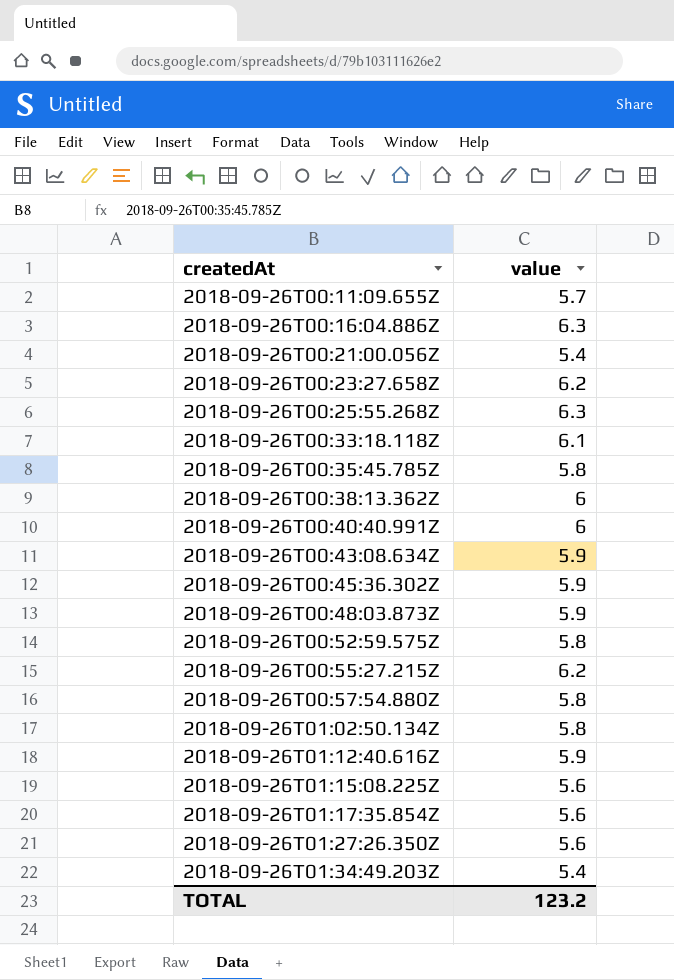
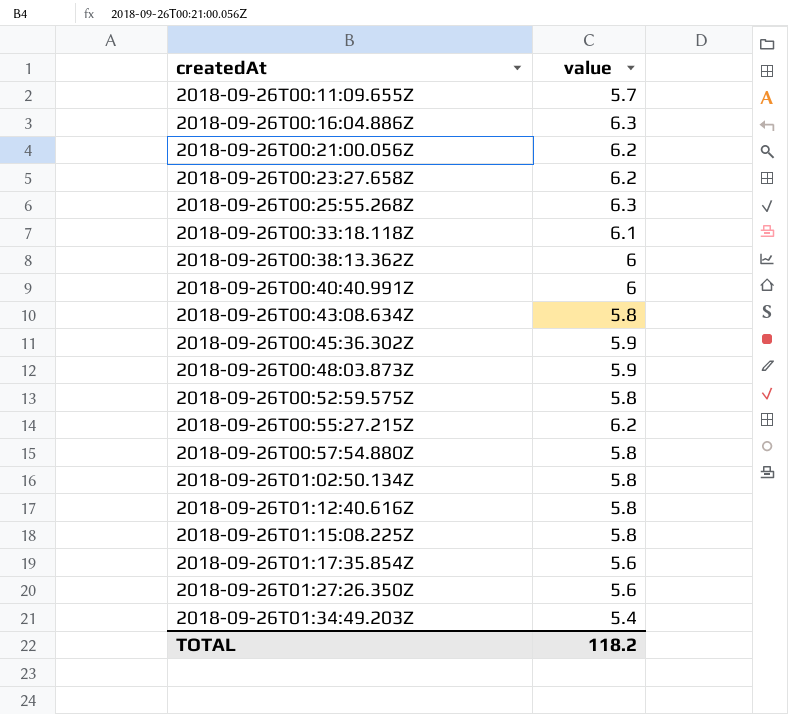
row 2018-09-26T00:35:45.785Z: 5.8 -> none
2018-09-26T00:21:00.056Z | value: 5.4 -> 6.2
2018-09-26T00:43:08.634Z | value: 5.9 -> 5.8
2018-09-26T01:12:40.616Z | value: 5.9 -> 5.8
2018-09-26T01:15:08.225Z | value: 5.6 -> 5.8
TOTAL | value: 123.2 -> 118.2

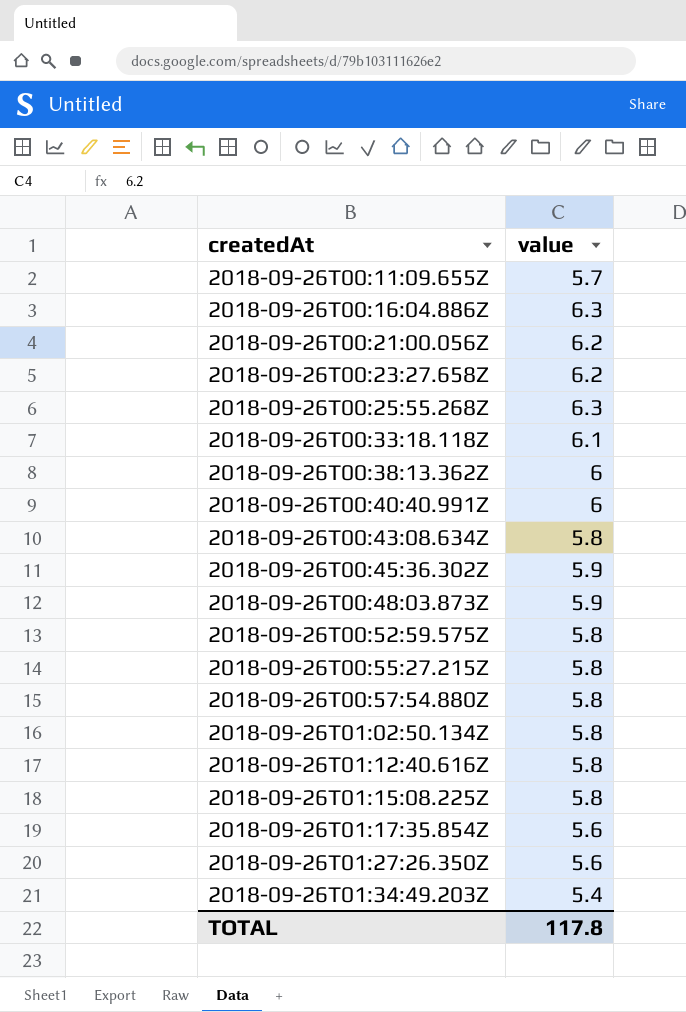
2018-09-26T00:55:27.215Z | value: 6.2 -> 5.8
TOTAL | value: 118.2 -> 117.8

